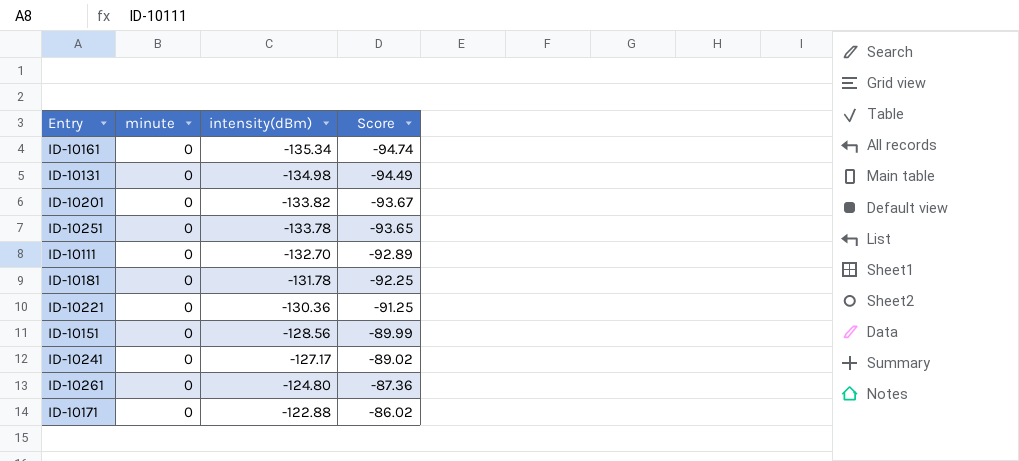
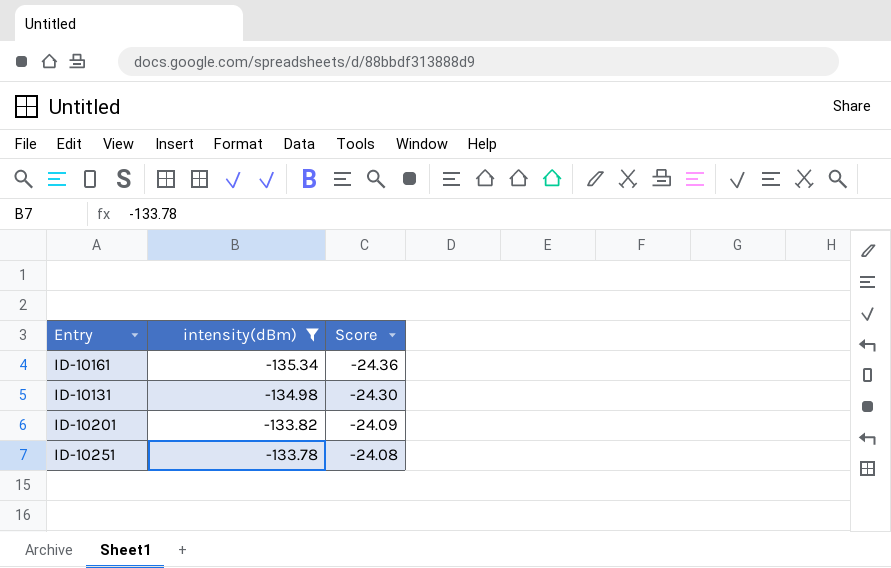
filter: none -> intensity(dBm) <= -133.78
column minute | position: 2 -> none
column Score | formula: [intensity(dBm)] * 0.7 -> [intensity(dBm)] * 0.18

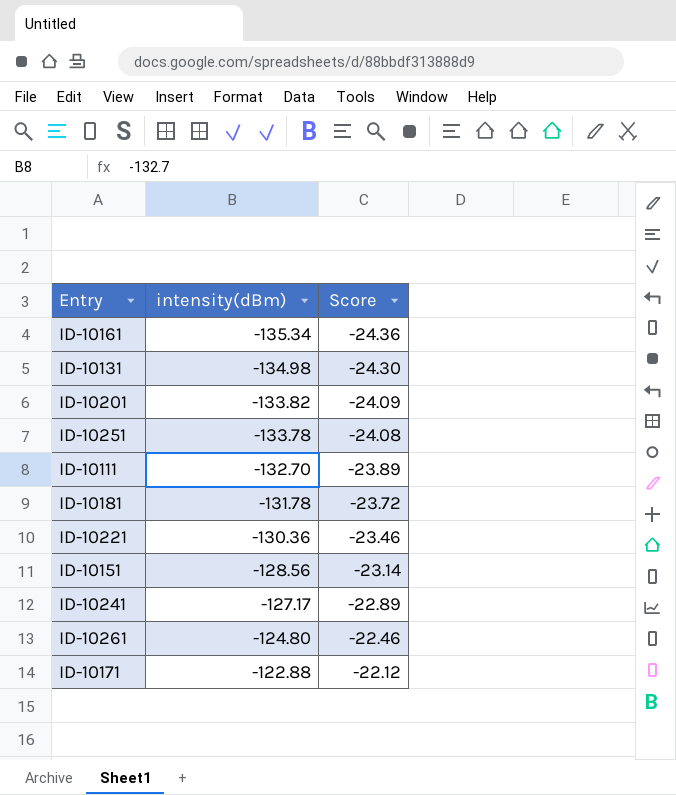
filter: intensity(dBm) <= -133.78 -> none

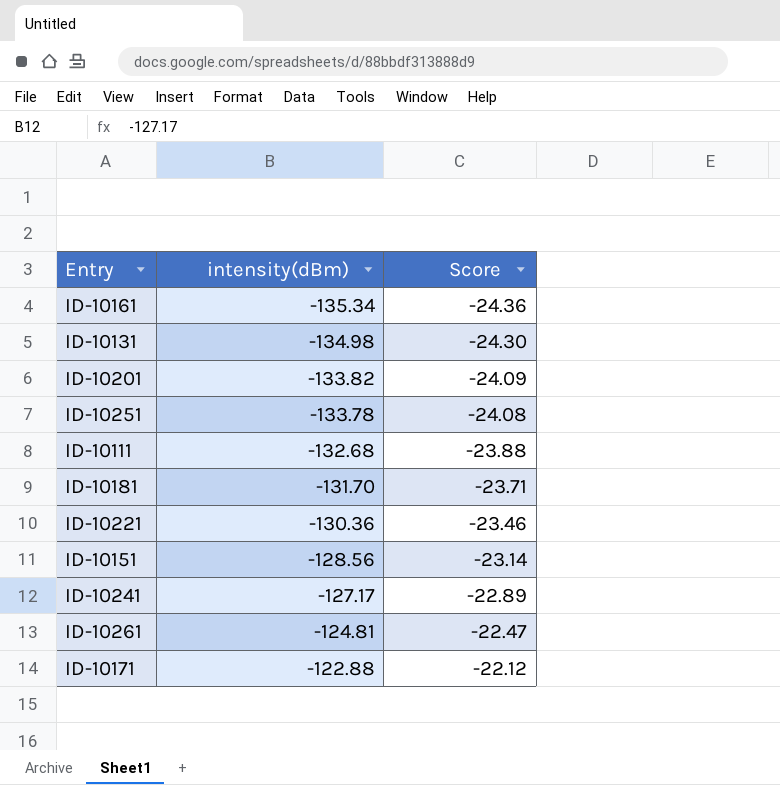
ID-10111 | intensity(dBm): -132.70 -> -132.68
ID-10111 | Score: -23.89 -> -23.88
ID-10181 | intensity(dBm): -131.78 -> -131.70
ID-10181 | Score: -23.72 -> -23.71
ID-10261 | intensity(dBm): -124.80 -> -124.81
ID-10261 | Score: -22.46 -> -22.47

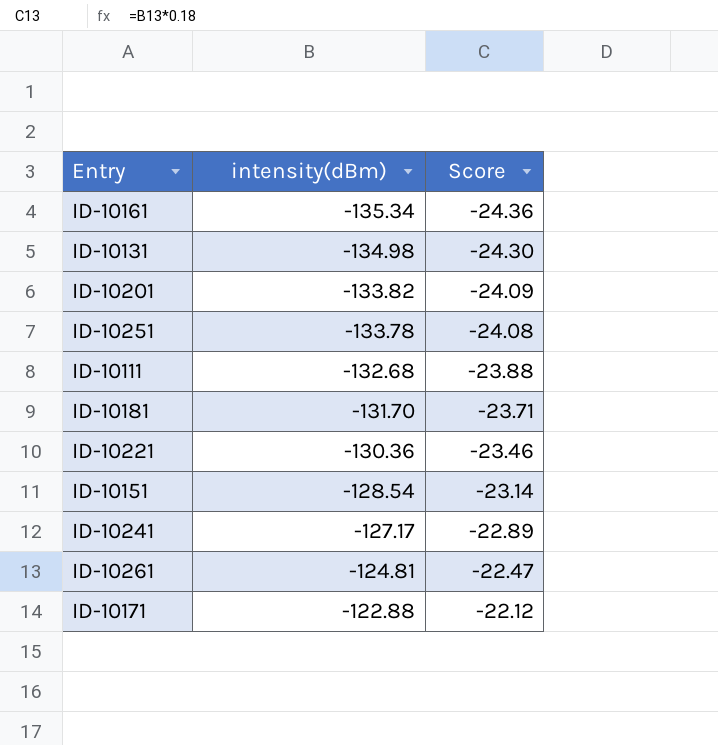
ID-10151 | intensity(dBm): -128.56 -> -128.54

